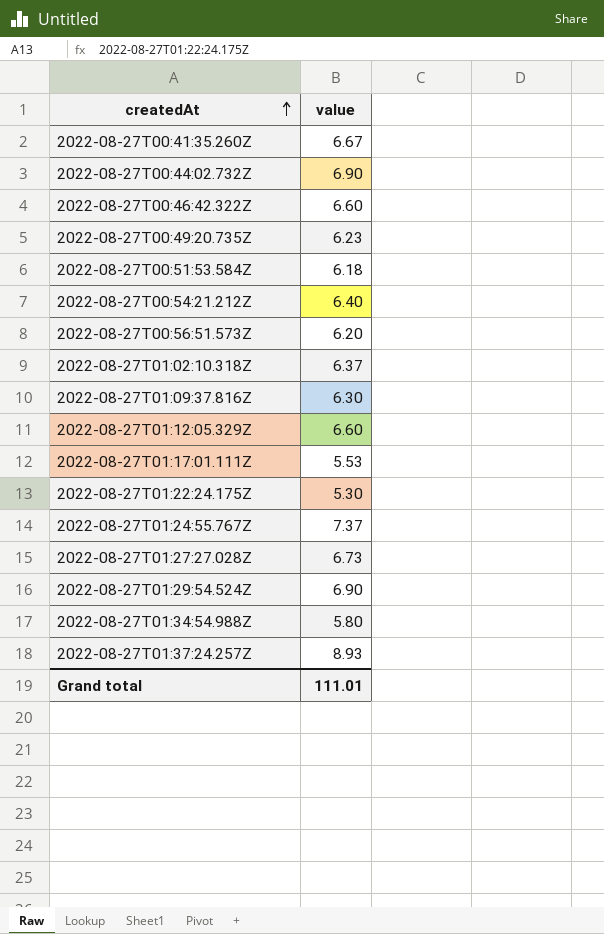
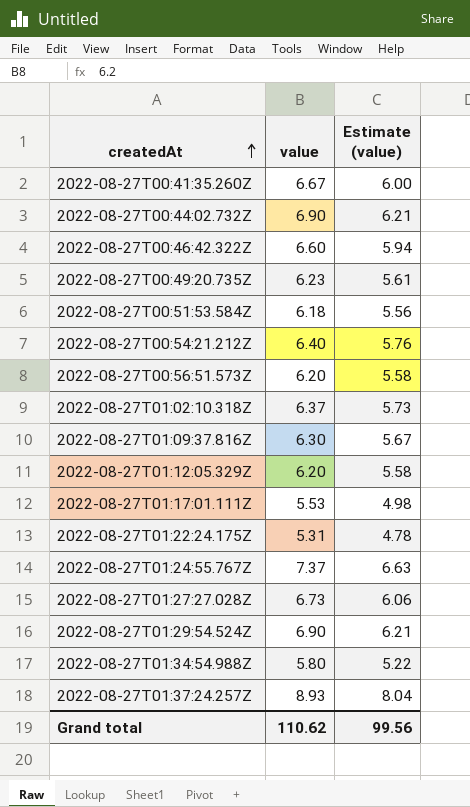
column Estimate (value) | formula: none -> [value] * 0.9
2022-08-27T01:12:05.329Z | value: 6.60 -> 6.20
2022-08-27T01:22:24.175Z | value: 5.30 -> 5.31
Grand total | value: 111.01 -> 110.62

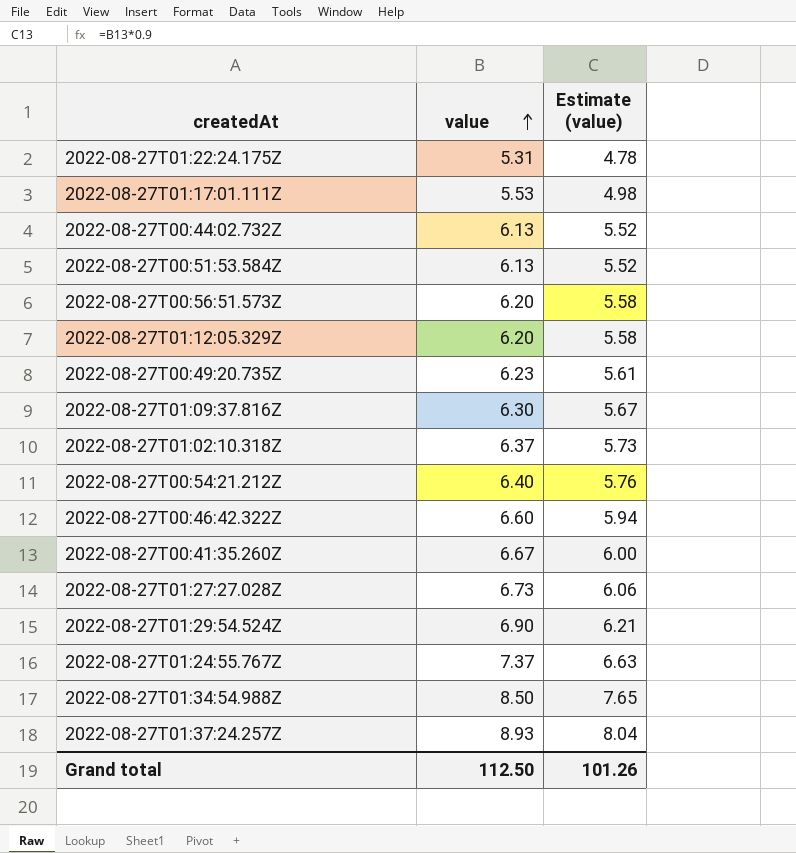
row order: createdAt ascending -> value ascending
2022-08-27T00:44:02.732Z | value: 6.90 -> 6.13
2022-08-27T00:44:02.732Z | Estimate (value): 6.21 -> 5.52
2022-08-27T00:51:53.584Z | value: 6.18 -> 6.13
2022-08-27T00:51:53.584Z | Estimate (value): 5.56 -> 5.52
2022-08-27T01:34:54.988Z | value: 5.80 -> 8.50
2022-08-27T01:34:54.988Z | Estimate (value): 5.22 -> 7.65
Grand total | value: 110.62 -> 112.50
Grand total | Estimate (value): 99.56 -> 101.26

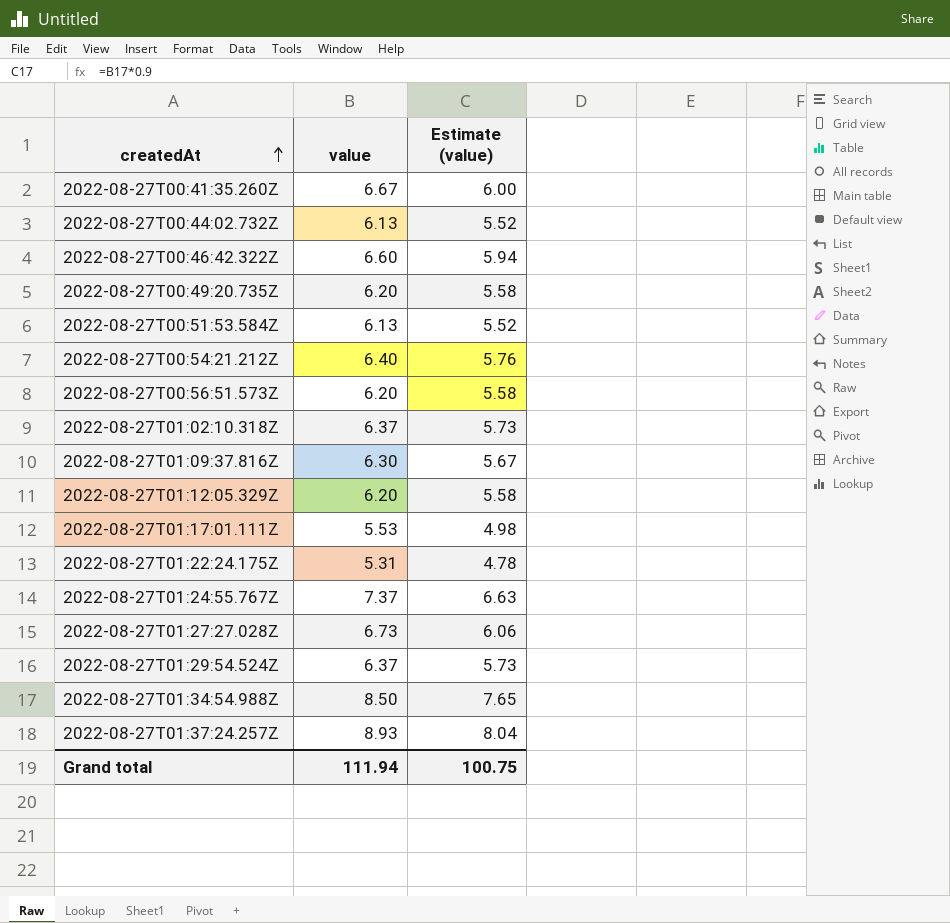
row order: value ascending -> createdAt ascending
2022-08-27T00:49:20.735Z | value: 6.23 -> 6.20
2022-08-27T00:49:20.735Z | Estimate (value): 5.61 -> 5.58
2022-08-27T01:29:54.524Z | value: 6.90 -> 6.37
2022-08-27T01:29:54.524Z | Estimate (value): 6.21 -> 5.73
Grand total | value: 112.50 -> 111.94
Grand total | Estimate (value): 101.26 -> 100.75

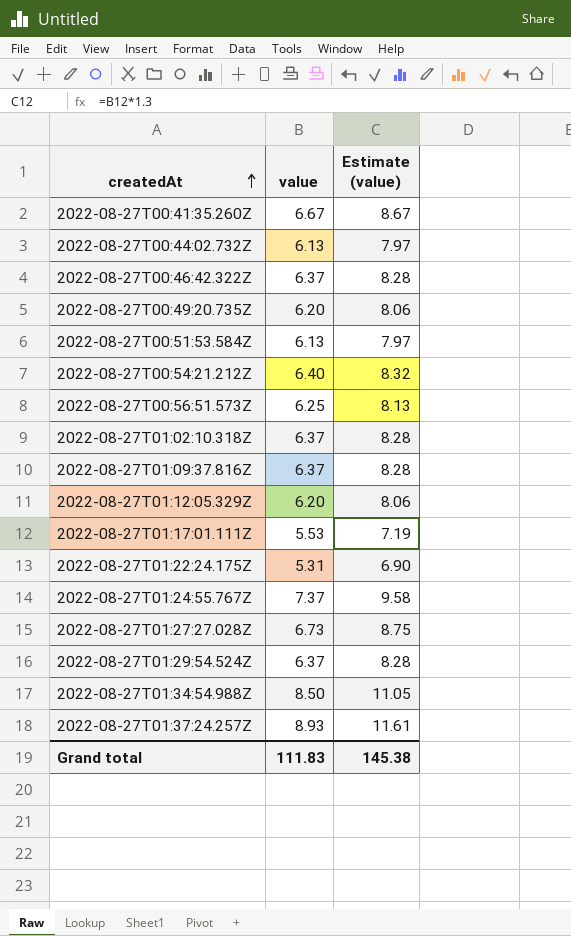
column Estimate (value) | formula: [value] * 0.9 -> [value] * 1.3
2022-08-27T00:46:42.322Z | value: 6.60 -> 6.37
2022-08-27T00:56:51.573Z | value: 6.20 -> 6.25
2022-08-27T01:09:37.816Z | value: 6.30 -> 6.37
Grand total | value: 111.94 -> 111.83
Grand total | Estimate (value): 100.75 -> 145.38

